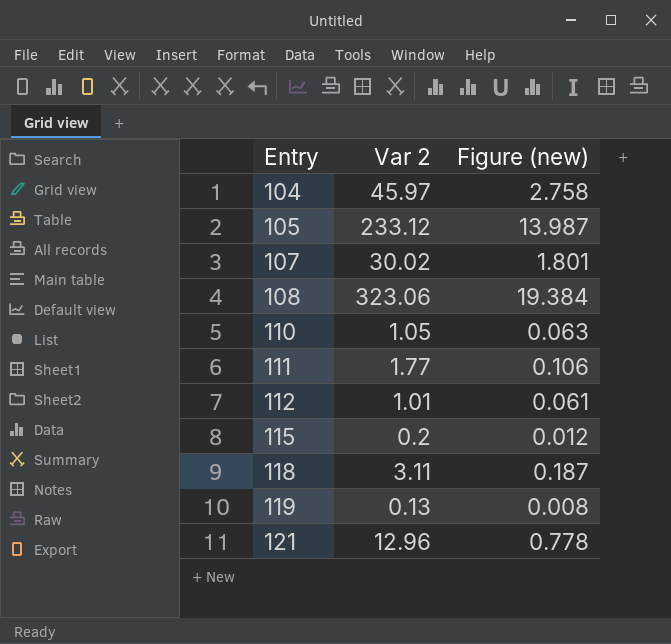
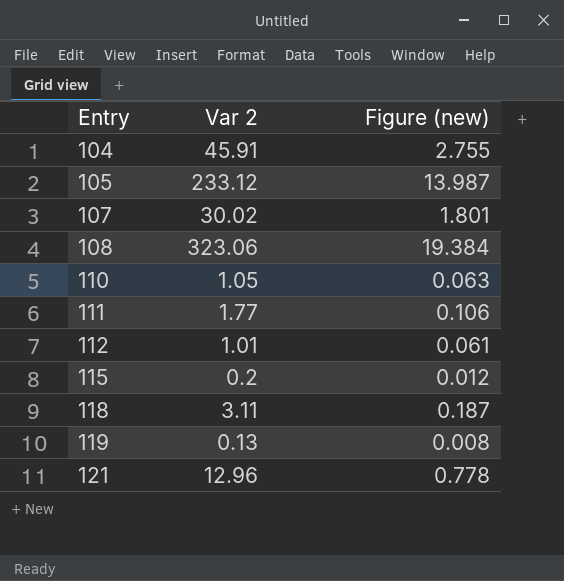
104 | Var 2: 45.97 -> 45.91
104 | Figure (new): 2.758 -> 2.755

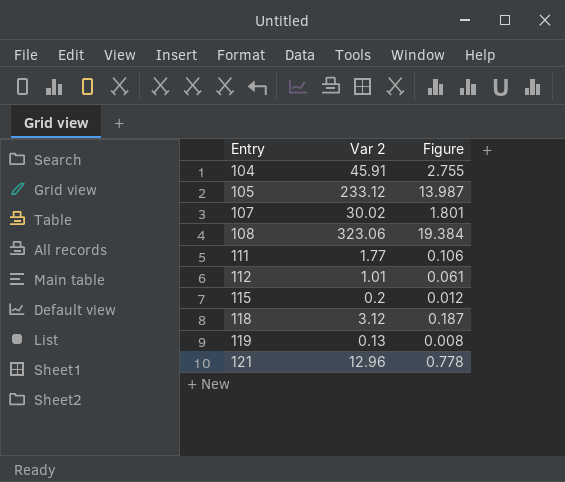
column name: Figure (new) -> Figure
row 110: 1.05 | 0.063 -> none
118 | Var 2: 3.11 -> 3.12

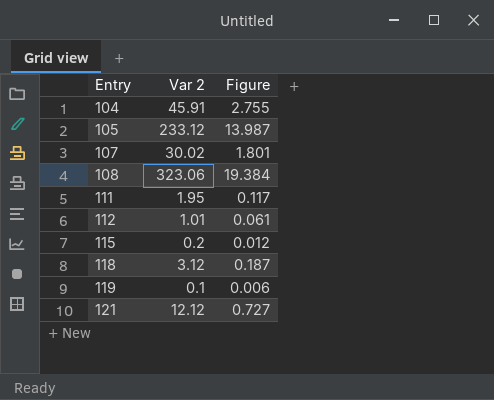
111 | Var 2: 1.77 -> 1.95
111 | Figure: 0.106 -> 0.117
119 | Var 2: 0.13 -> 0.1
119 | Figure: 0.008 -> 0.006
121 | Var 2: 12.96 -> 12.12
121 | Figure: 0.778 -> 0.727

